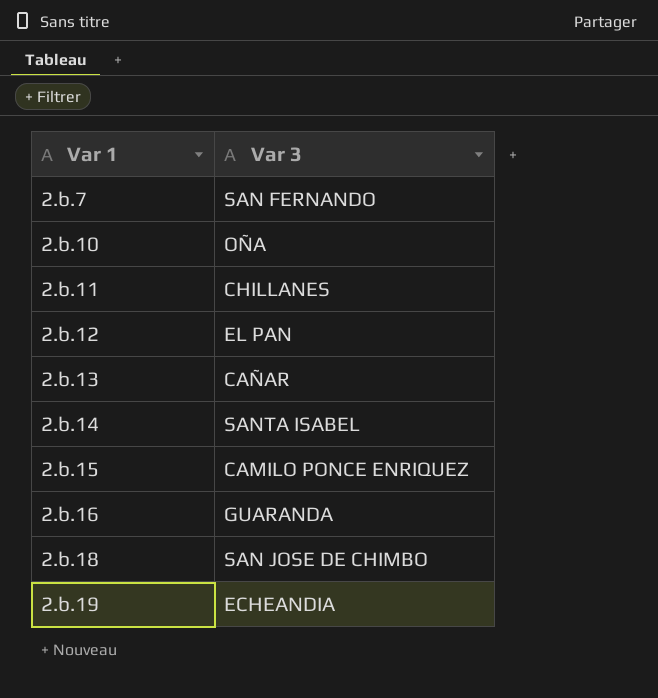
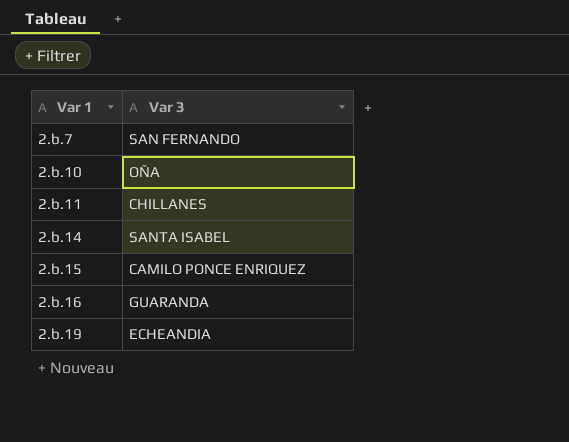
row 2.b.12: EL PAN -> none
row 2.b.13: CAÑAR -> none
row 2.b.18: SAN JOSE DE CHIMBO -> none

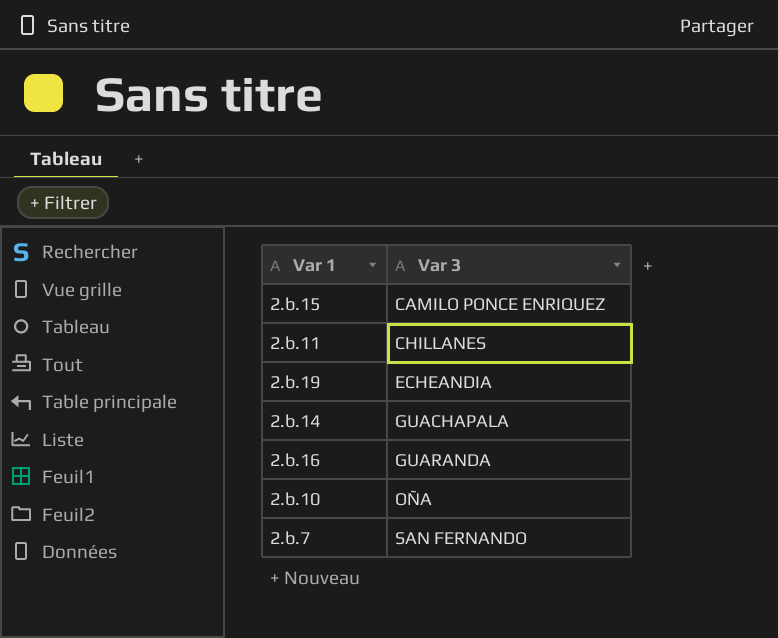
row order: Var 1 ascending -> Var 3 ascending
2.b.14 | Var 3: SANTA ISABEL -> GUACHAPALA

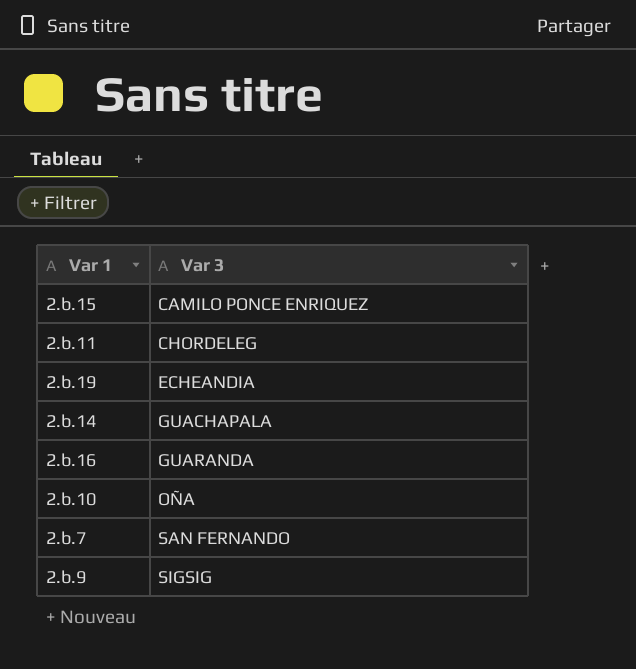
2.b.11 | Var 3: CHILLANES -> CHORDELEG
row 2.b.9: none -> SIGSIG

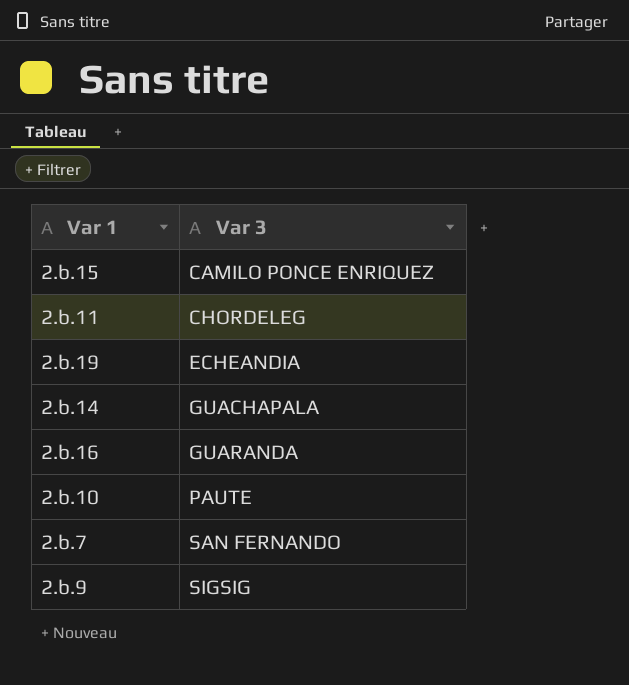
2.b.10 | Var 3: OÑA -> PAUTE

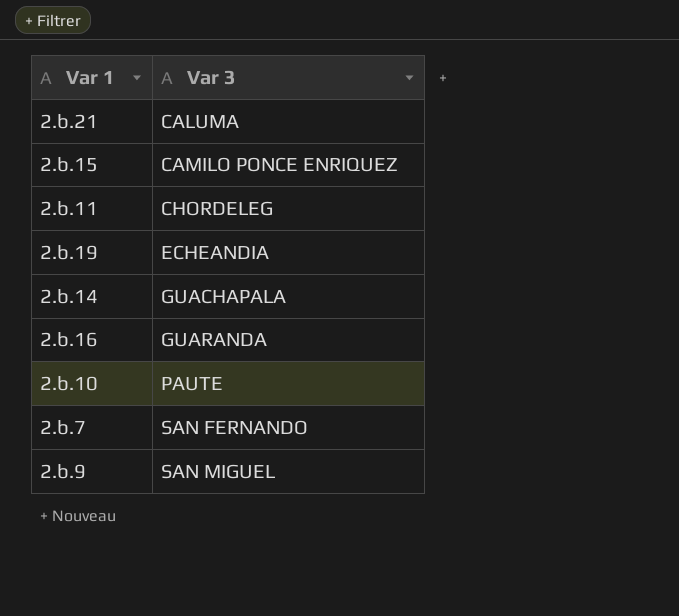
row 2.b.21: none -> CALUMA
2.b.9 | Var 3: SIGSIG -> SAN MIGUEL

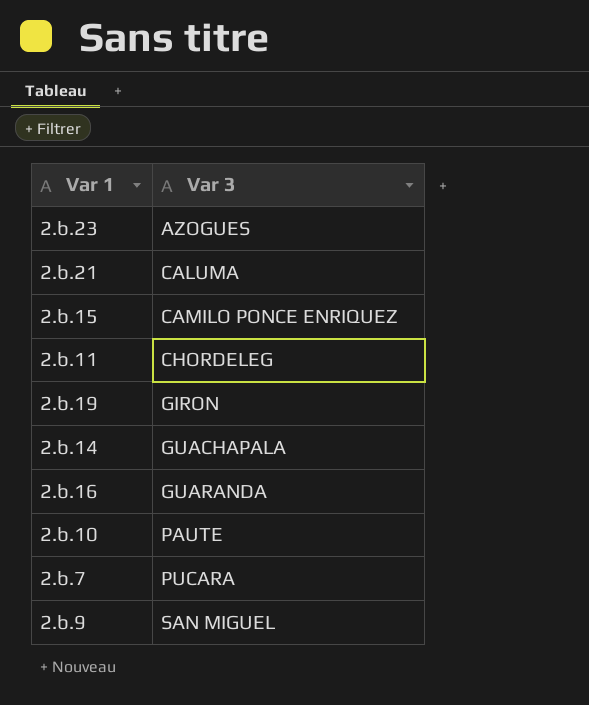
row 2.b.23: none -> AZOGUES
2.b.19 | Var 3: ECHEANDIA -> GIRON
2.b.7 | Var 3: SAN FERNANDO -> PUCARA

